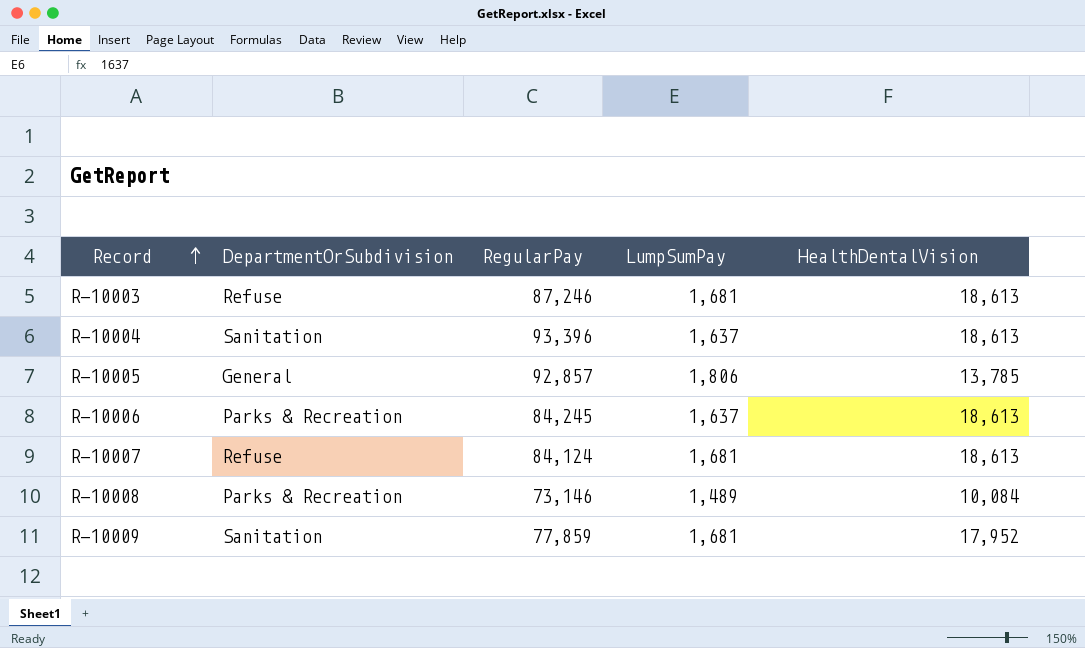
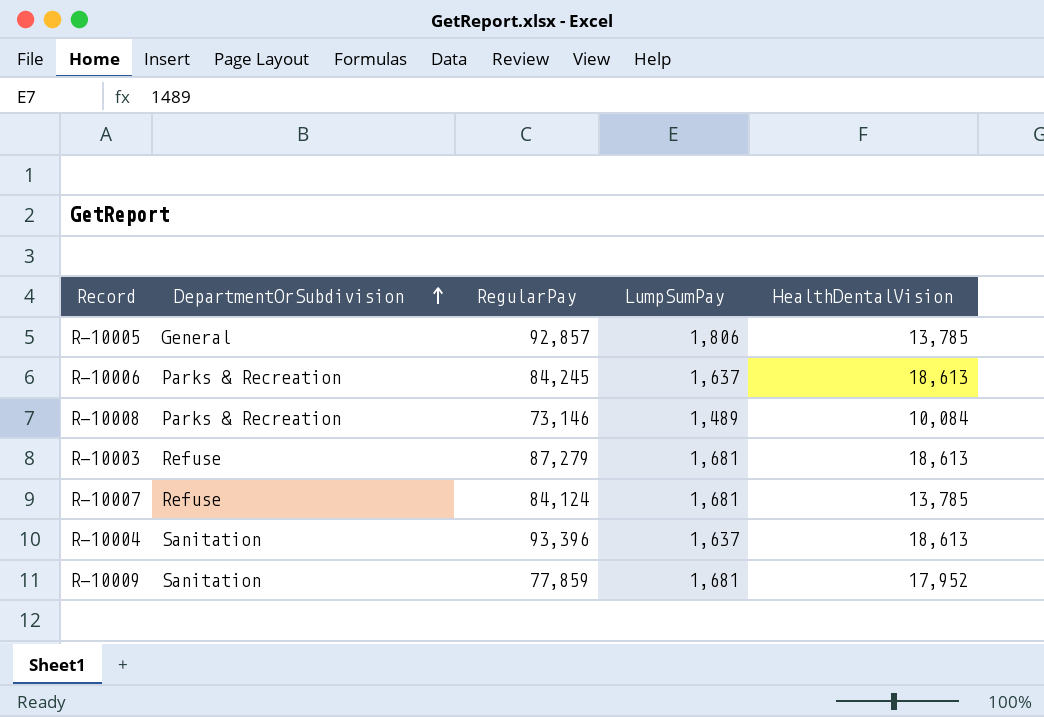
row order: Record ascending -> DepartmentOrSubdivision ascending
R-10003 | RegularPay: 87,246 -> 87,279
R-10007 | HealthDentalVision: 18,613 -> 13,785

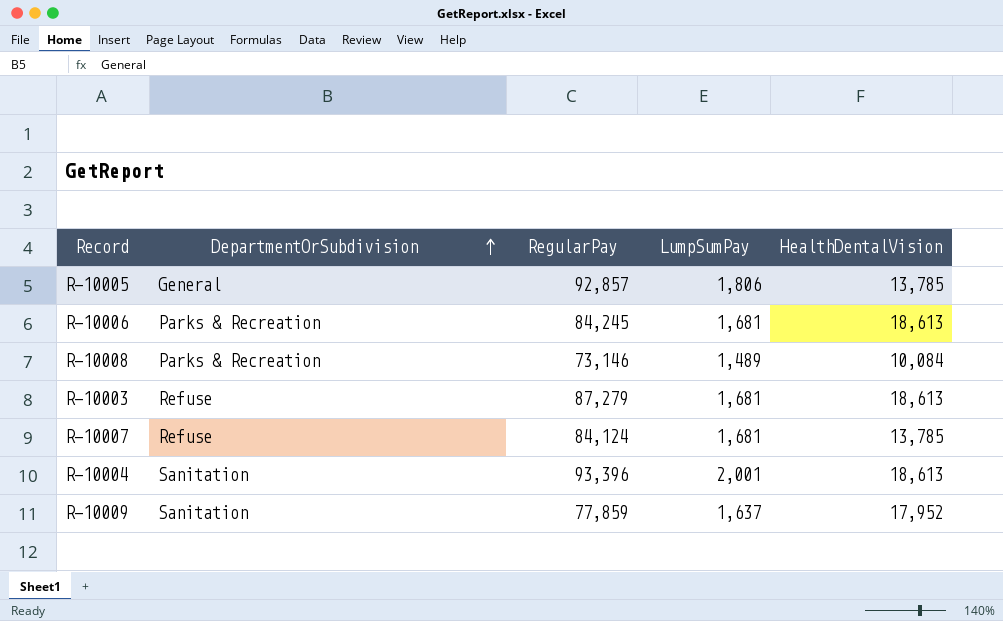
R-10006 | LumpSumPay: 1,637 -> 1,681
R-10004 | LumpSumPay: 1,637 -> 2,001
R-10009 | LumpSumPay: 1,681 -> 1,637

